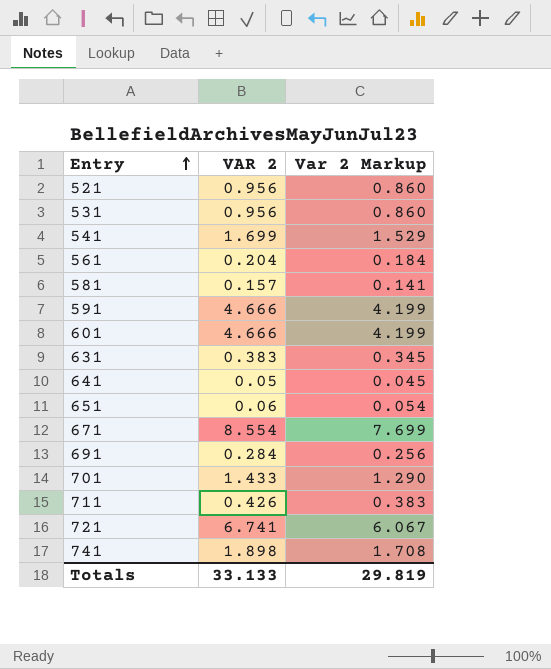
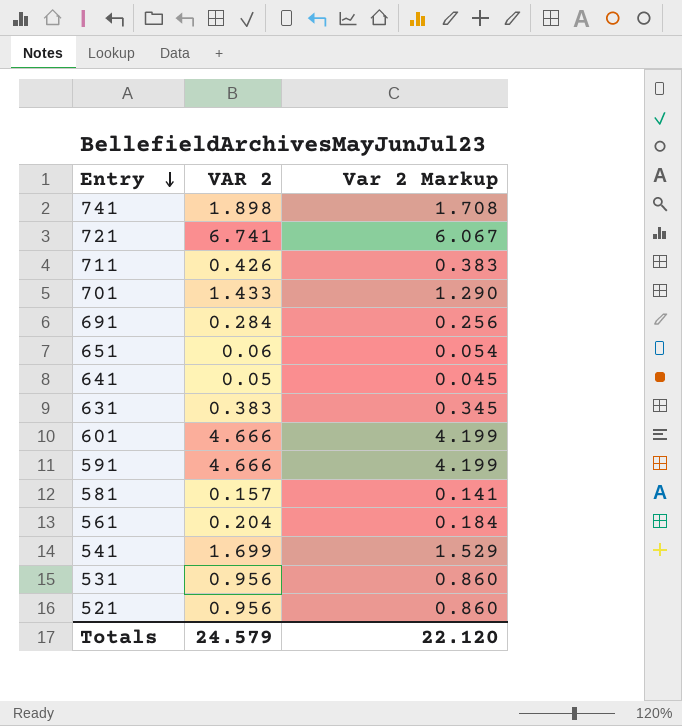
row order: Entry ascending -> Entry descending
row 671: 8.554 | 7.699 -> none
Totals | VAR 2: 33.133 -> 24.579
Totals | Var 2 Markup: 29.819 -> 22.120

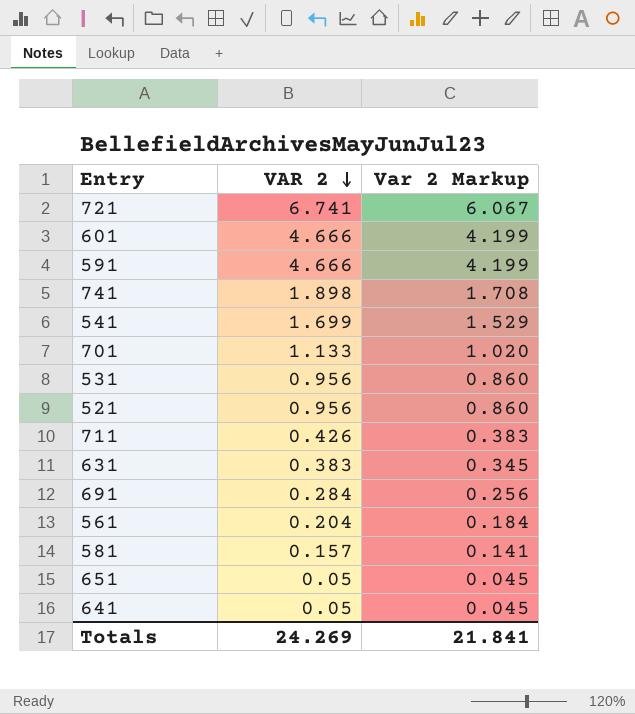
row order: Entry descending -> VAR 2 descending
701 | VAR 2: 1.433 -> 1.133
701 | Var 2 Markup: 1.290 -> 1.020
651 | VAR 2: 0.06 -> 0.05
651 | Var 2 Markup: 0.054 -> 0.045
Totals | VAR 2: 24.579 -> 24.269
Totals | Var 2 Markup: 22.120 -> 21.841

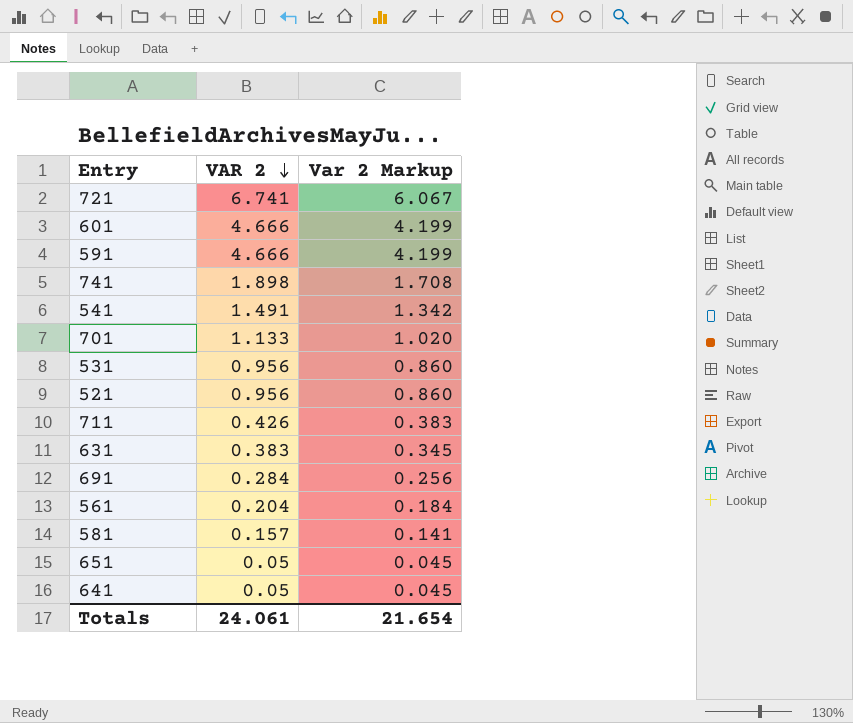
541 | VAR 2: 1.699 -> 1.491
541 | Var 2 Markup: 1.529 -> 1.342
Totals | VAR 2: 24.269 -> 24.061
Totals | Var 2 Markup: 21.841 -> 21.654

